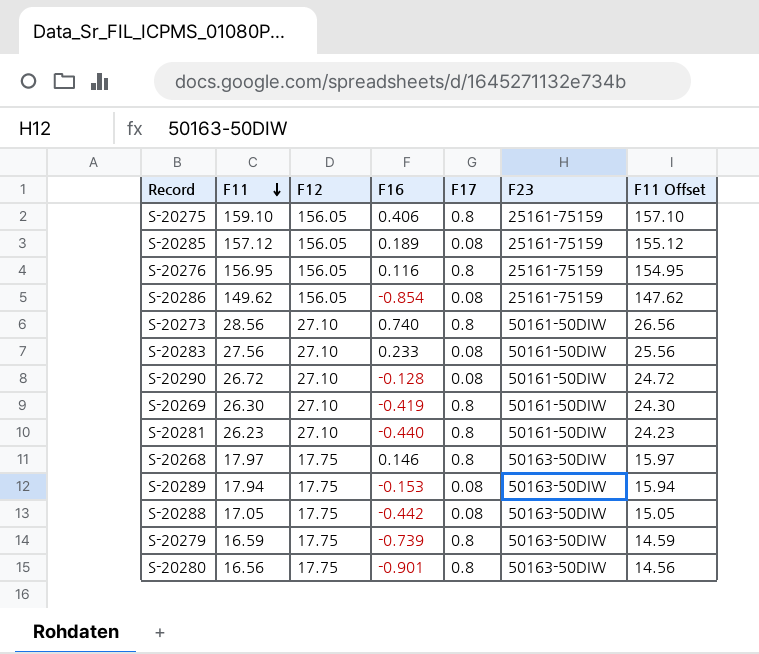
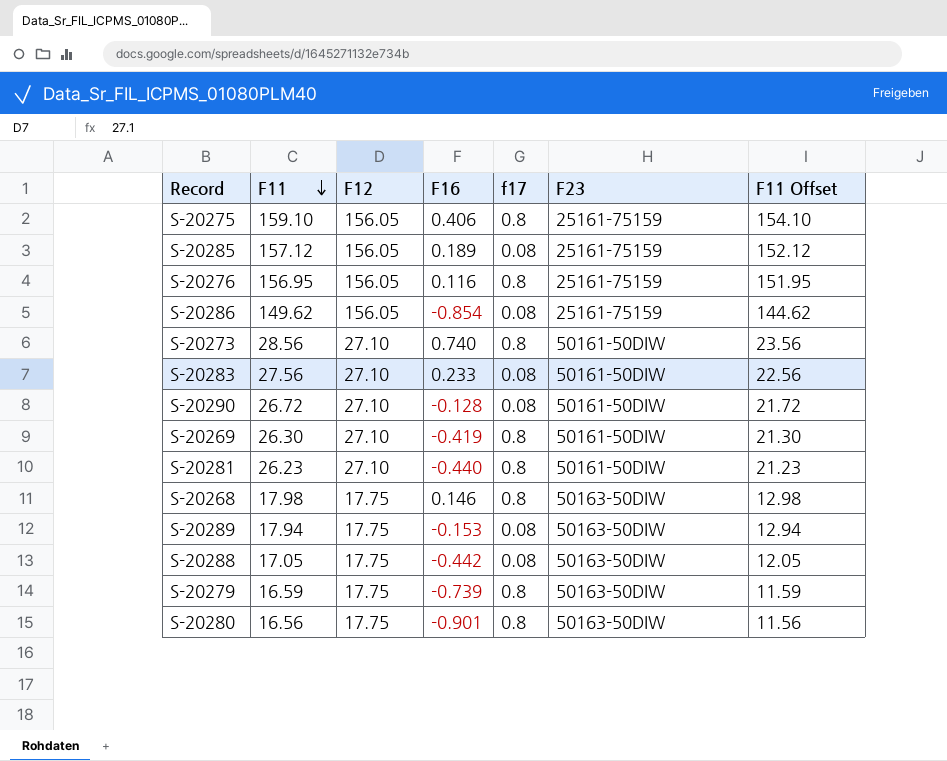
column name: F17 -> f17
column F11 Offset | formula: [F11] - 2 -> [F11] - 5
S-20268 | F11: 17.97 -> 17.98

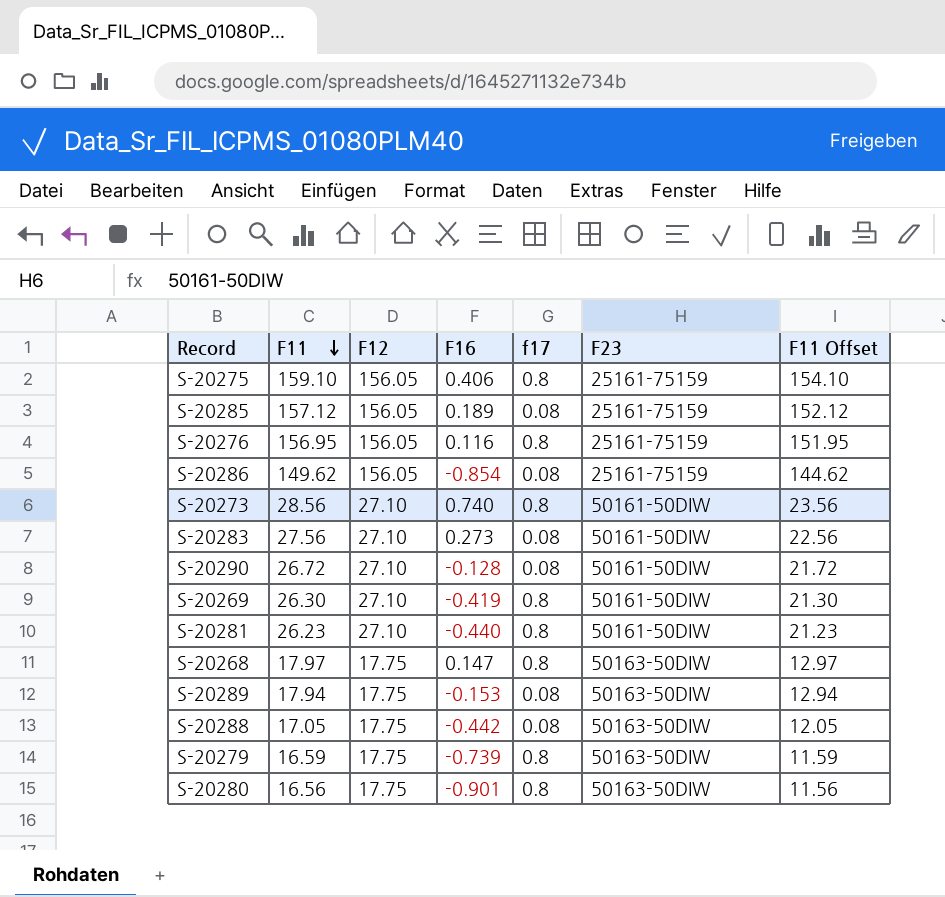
S-20283 | F16: 0.233 -> 0.273
S-20268 | F11: 17.98 -> 17.97
S-20268 | F16: 0.146 -> 0.147
S-20268 | F11 Offset: 12.98 -> 12.97

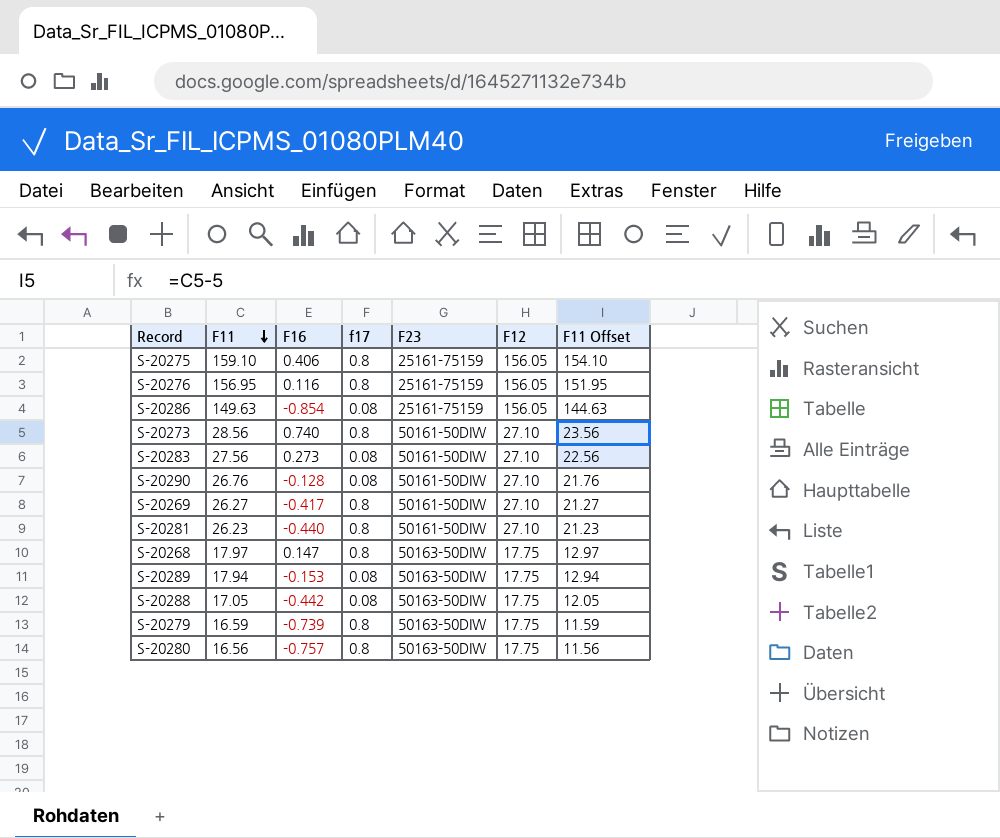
column F12 | position: 3 -> 6
row S-20285: 157.12 | 156.05 | 0.189 | 0.08 | 25161-75159 | 152.12 -> none
S-20286 | F11: 149.62 -> 149.63
S-20286 | F11 Offset: 144.62 -> 144.63
S-20290 | F11: 26.72 -> 26.76
S-20290 | F11 Offset: 21.72 -> 21.76
S-20269 | F11: 26.30 -> 26.27
S-20269 | F16: -0.419 -> -0.417
S-20269 | F11 Offset: 21.30 -> 21.27
S-20280 | F16: -0.901 -> -0.757

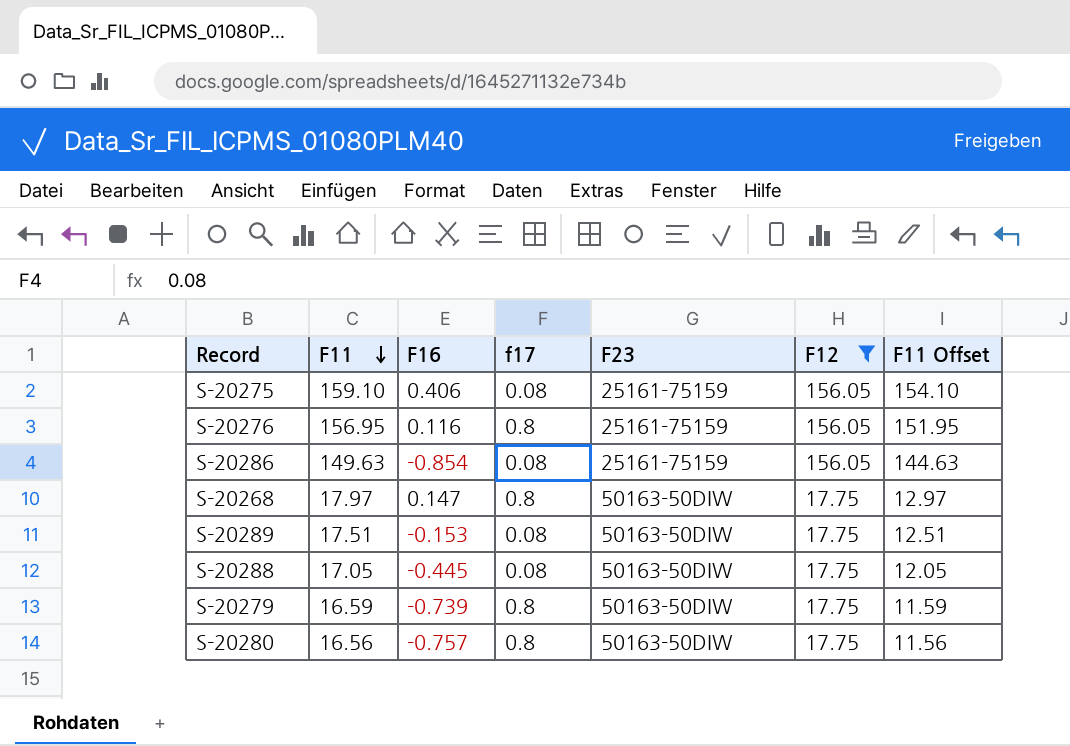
filter: none -> F12 != 27.10
S-20275 | f17: 0.8 -> 0.08
S-20289 | F11: 17.94 -> 17.51
S-20289 | F11 Offset: 12.94 -> 12.51
S-20288 | F16: -0.442 -> -0.445

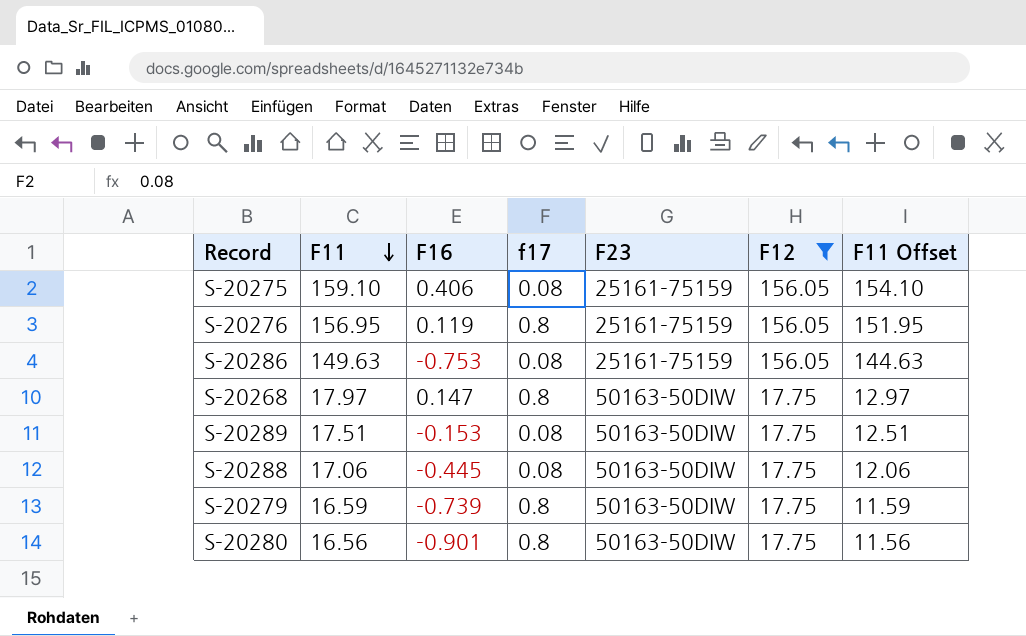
S-20276 | F16: 0.116 -> 0.119
S-20286 | F16: -0.854 -> -0.753
S-20288 | F11: 17.05 -> 17.06
S-20288 | F11 Offset: 12.05 -> 12.06
S-20280 | F16: -0.757 -> -0.901

